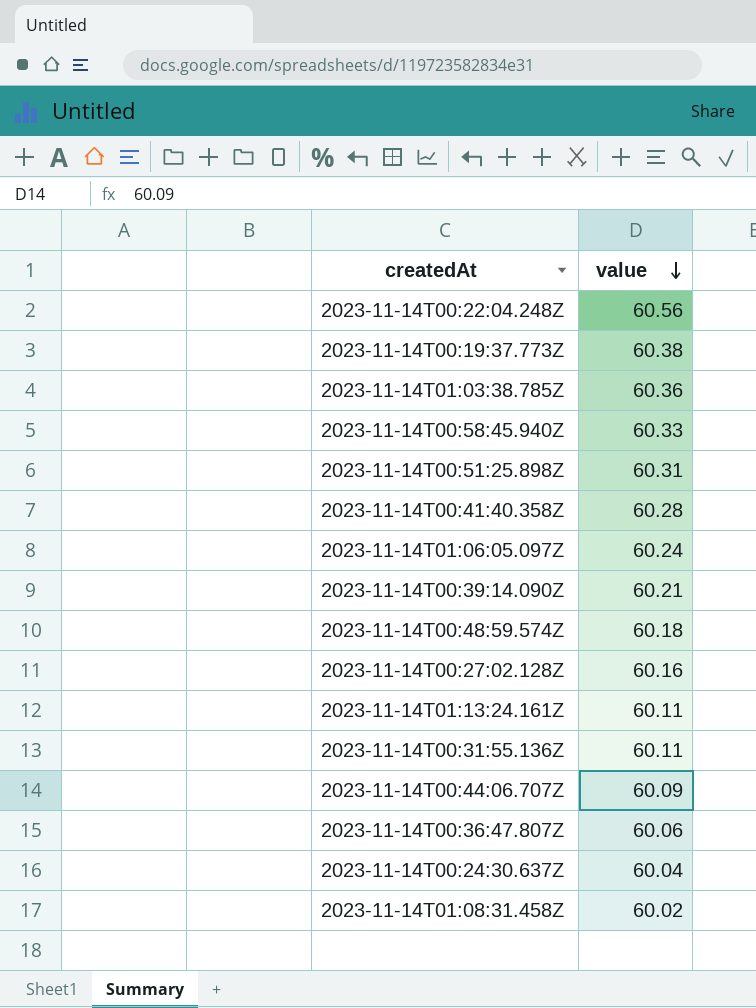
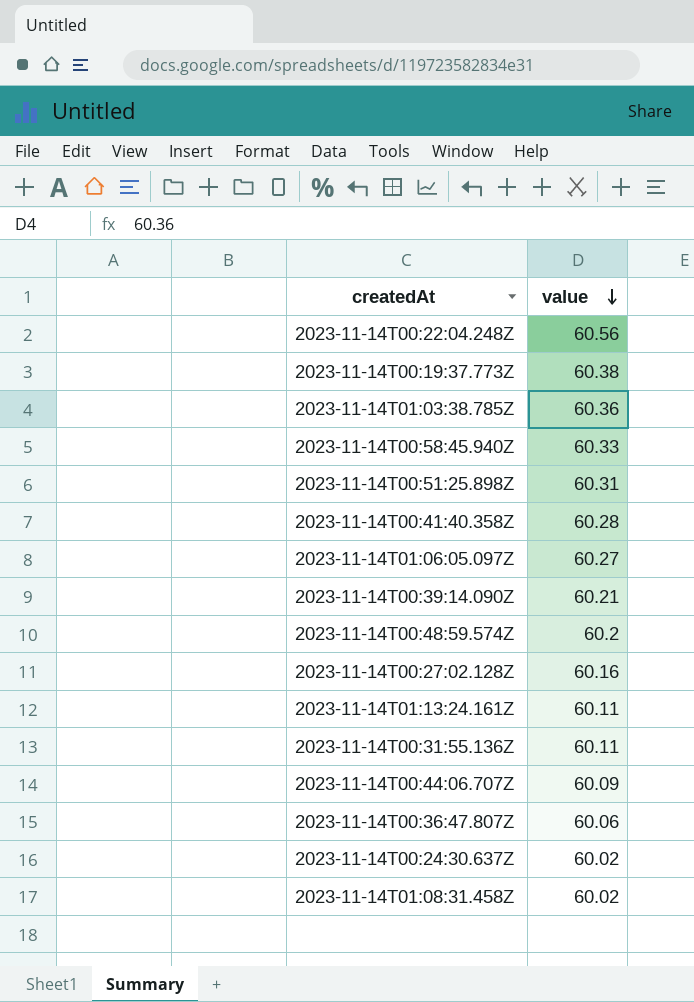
2023-11-14T01:06:05.097Z | value: 60.24 -> 60.27
2023-11-14T00:48:59.574Z | value: 60.18 -> 60.2
2023-11-14T00:24:30.637Z | value: 60.04 -> 60.02

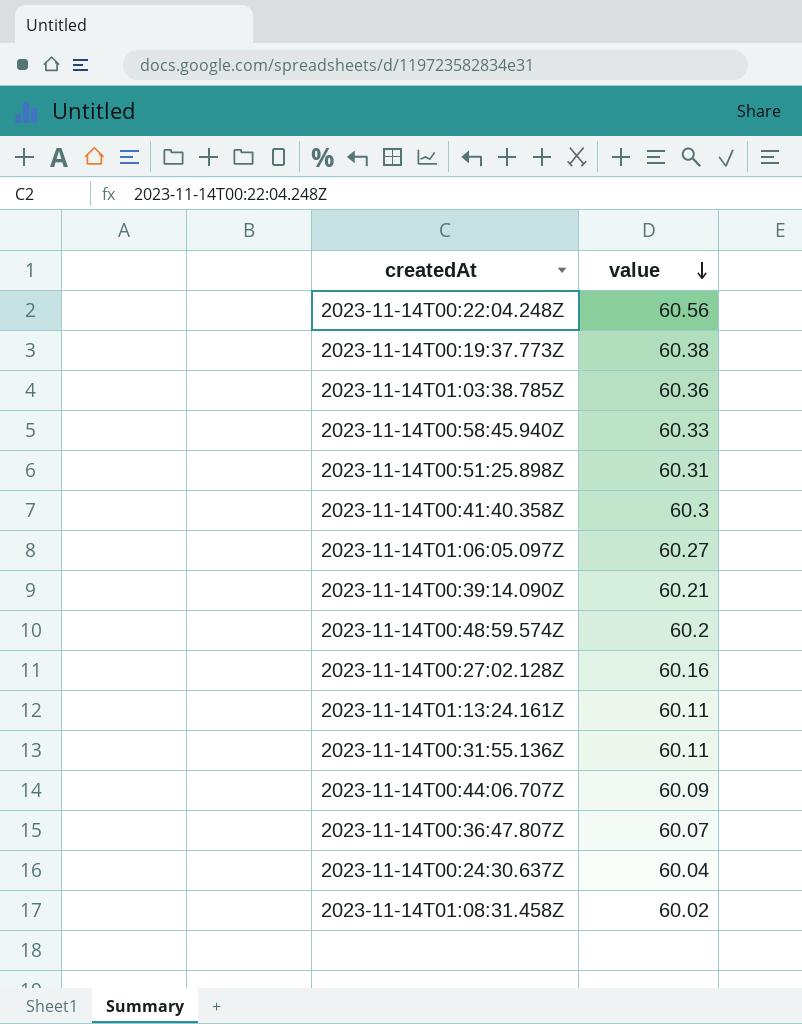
2023-11-14T00:41:40.358Z | value: 60.28 -> 60.3
2023-11-14T00:36:47.807Z | value: 60.06 -> 60.07
2023-11-14T00:24:30.637Z | value: 60.02 -> 60.04

